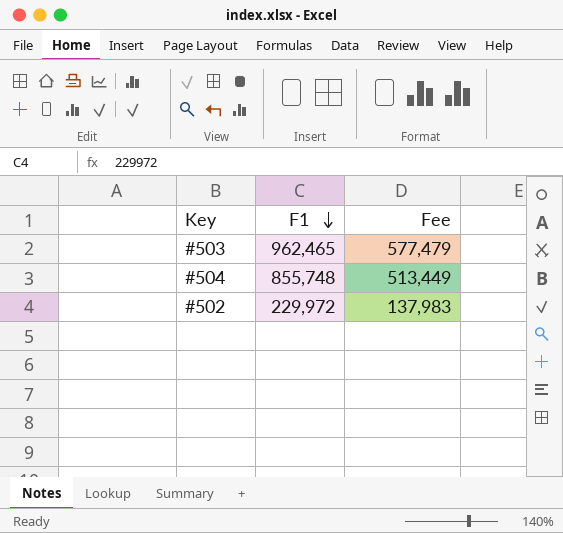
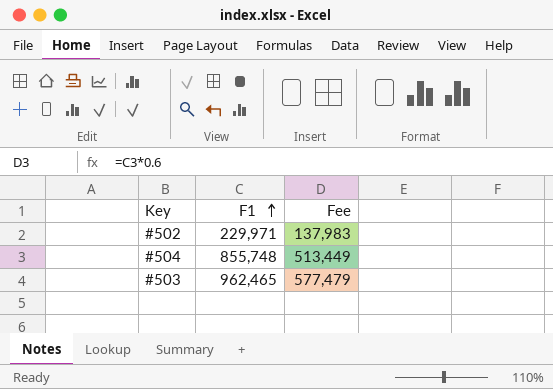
row order: F1 descending -> F1 ascending
#502 | F1: 229,972 -> 229,971

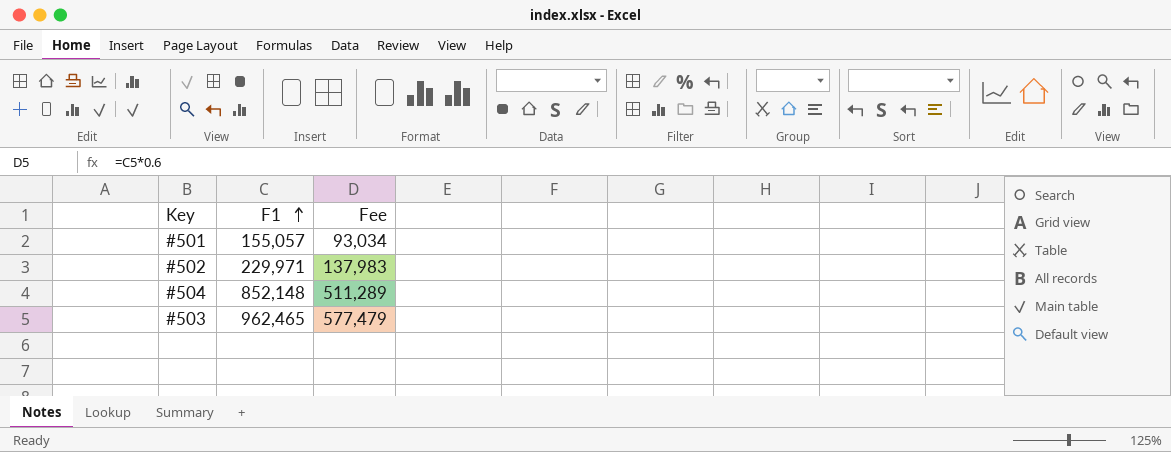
row #501: none -> 155,057 | 93,034
#504 | F1: 855,748 -> 852,148
#504 | Fee: 513,449 -> 511,289

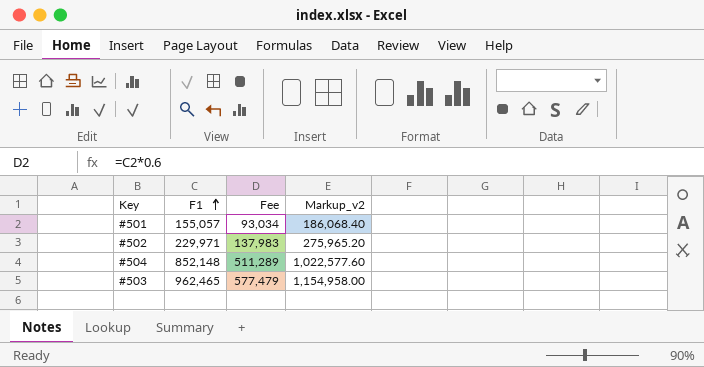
column Markup_v2 | formula: none -> [F1] * 1.2

